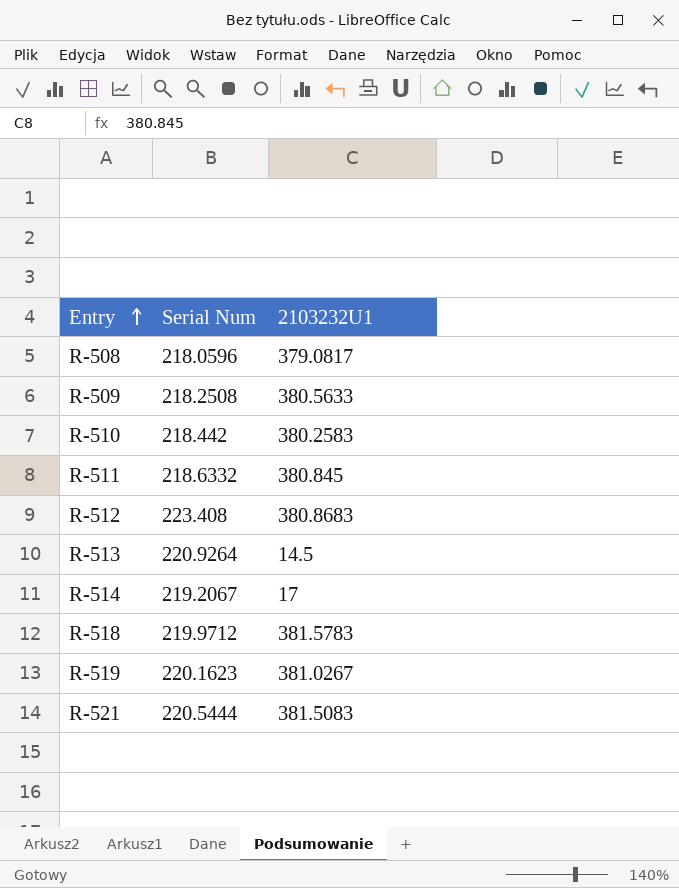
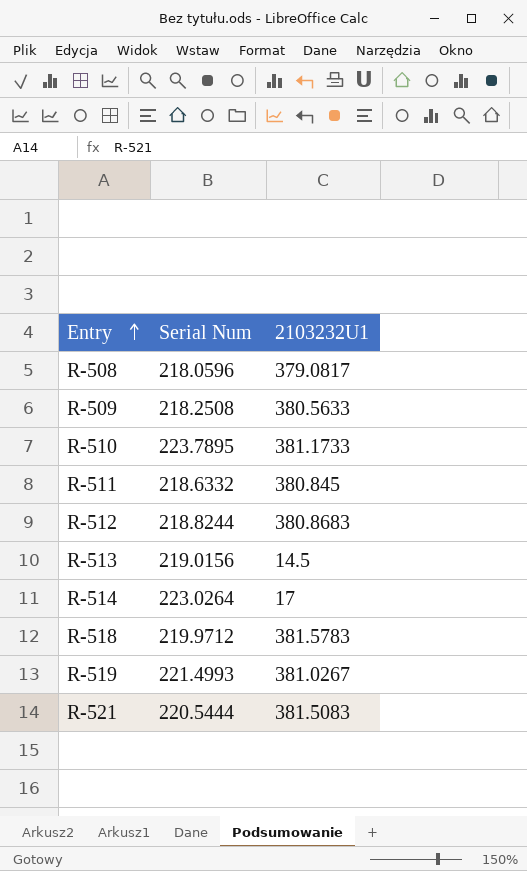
R-510 | Serial Num: 218.442 -> 223.7895
R-510 | 2103232U1: 380.2583 -> 381.1733
R-512 | Serial Num: 223.408 -> 218.8244
R-513 | Serial Num: 220.9264 -> 219.0156
R-514 | Serial Num: 219.2067 -> 223.0264
R-519 | Serial Num: 220.1623 -> 221.4993

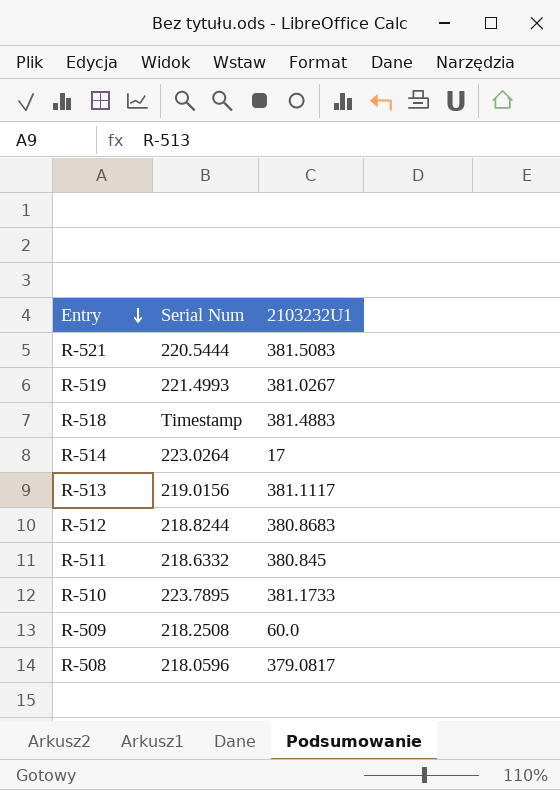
row order: Entry ascending -> Entry descending
R-518 | Serial Num: 219.9712 -> Timestamp
R-518 | 2103232U1: 381.5783 -> 381.4883
R-513 | 2103232U1: 14.5 -> 381.1117
R-509 | 2103232U1: 380.5633 -> 60.0

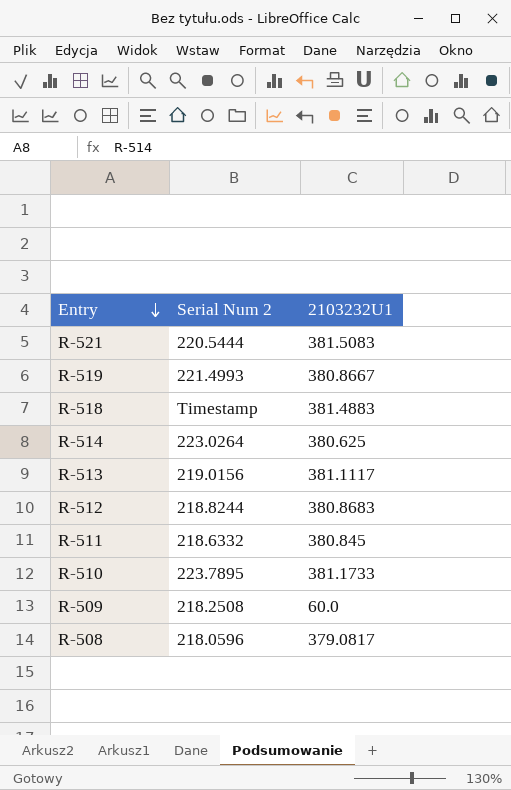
column name: Serial Num -> Serial Num 2
R-519 | 2103232U1: 381.0267 -> 380.8667
R-514 | 2103232U1: 17 -> 380.625

